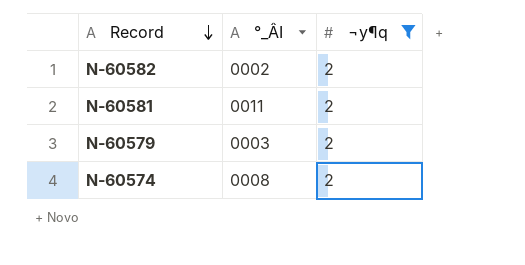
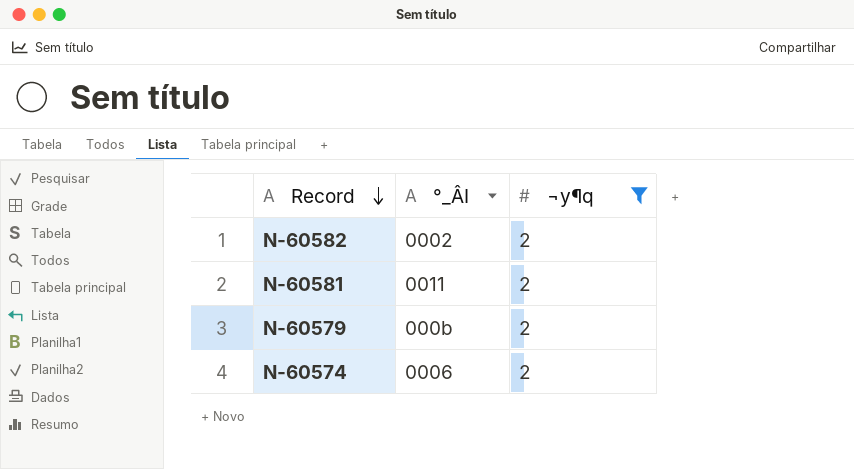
N-60579 | °_ÂI: 0003 -> 000b
N-60574 | °_ÂI: 0008 -> 0006

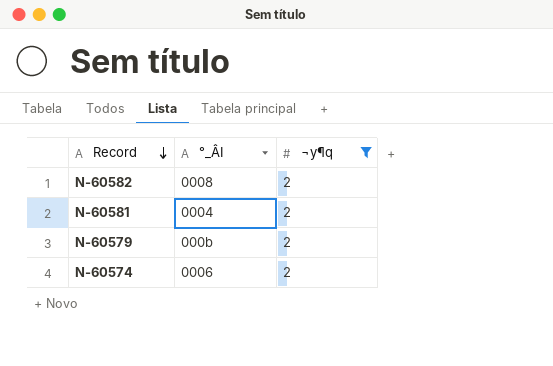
N-60582 | °_ÂI: 0002 -> 0008
N-60581 | °_ÂI: 0011 -> 0004

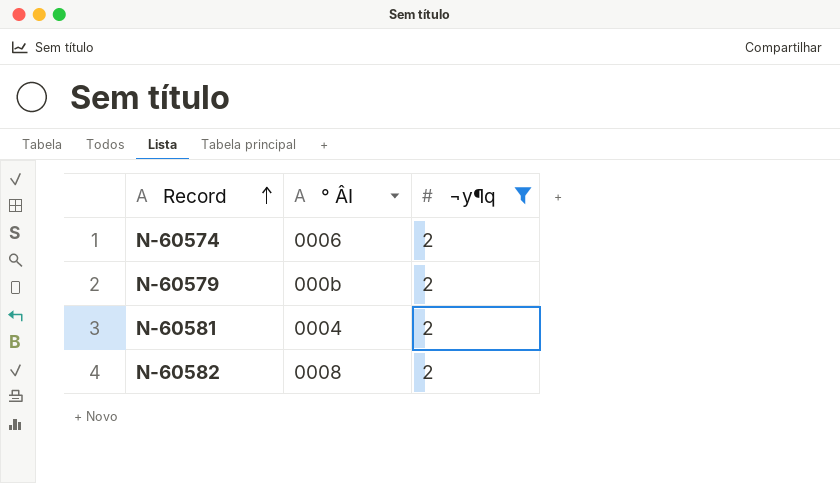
row order: Record descending -> Record ascending
column name: °_ÂI -> ° ÂI

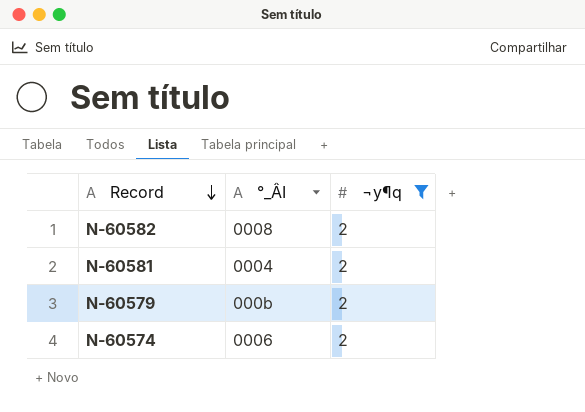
row order: Record ascending -> Record descending
column name: ° ÂI -> °_ÂI

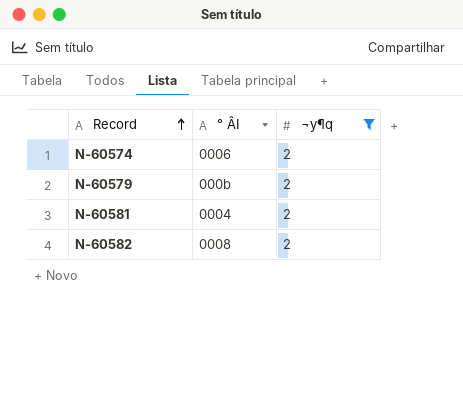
row order: Record descending -> Record ascending
column name: °_ÂI -> ° ÂI

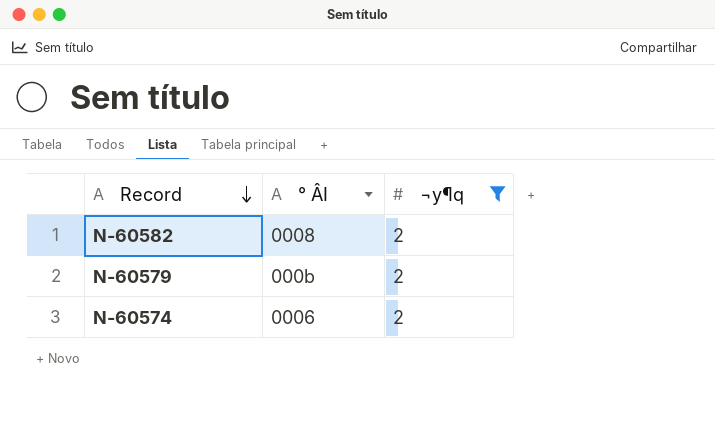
row order: Record ascending -> Record descending
row N-60581: 0004 | 2 -> none

